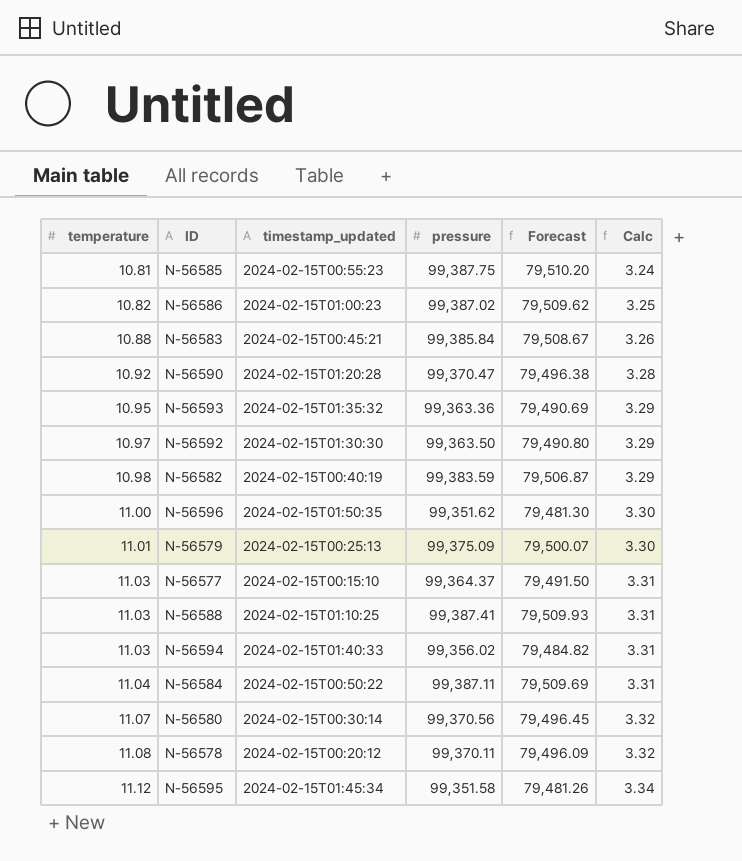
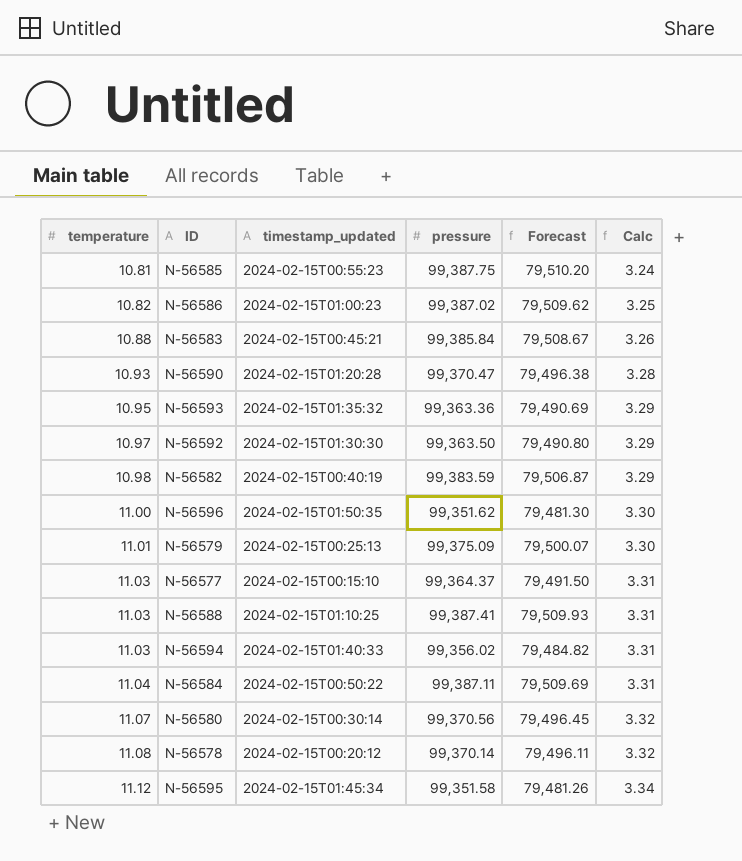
N-56590 | temperature: 10.92 -> 10.93
N-56578 | pressure: 99,370.11 -> 99,370.14
N-56578 | Forecast: 79,496.09 -> 79,496.11

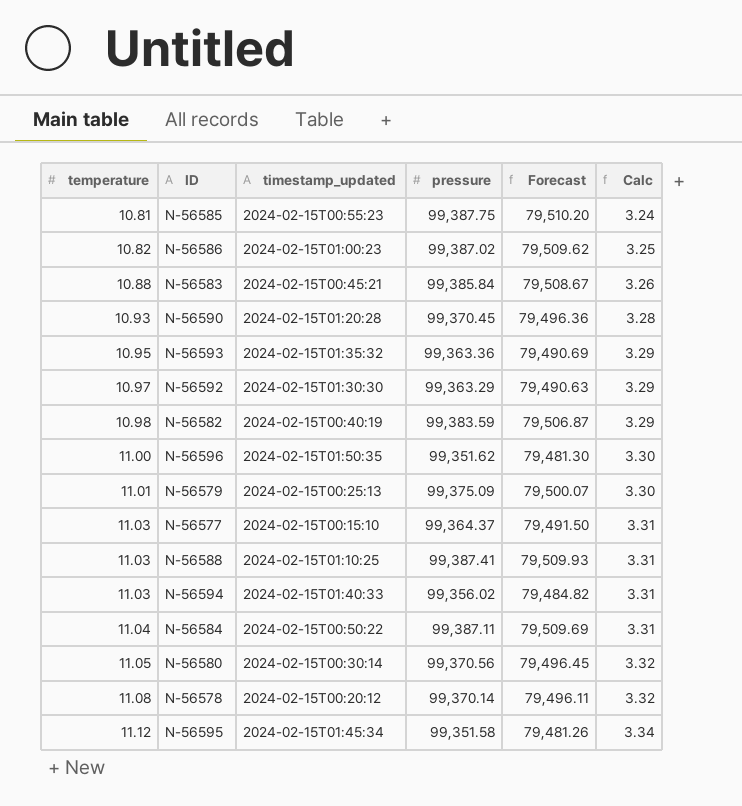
N-56590 | pressure: 99,370.47 -> 99,370.45
N-56590 | Forecast: 79,496.38 -> 79,496.36
N-56592 | pressure: 99,363.50 -> 99,363.29
N-56592 | Forecast: 79,490.80 -> 79,490.63
N-56580 | temperature: 11.07 -> 11.05

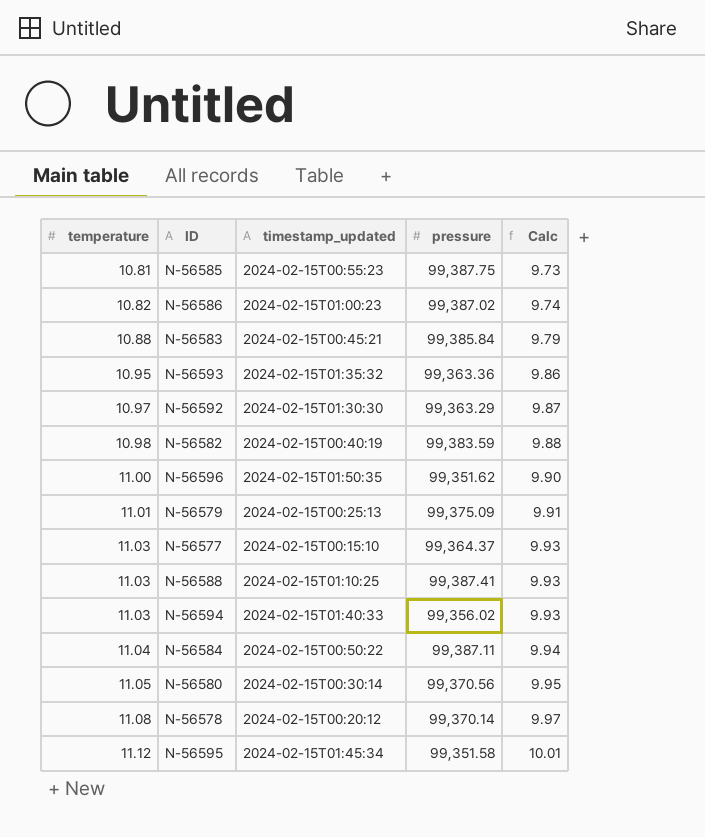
column Forecast | formula: [pressure] * 0.8 -> none
column Calc | formula: [temperature] * 0.3 -> [temperature] * 0.9
row N-56590: 10.93 | 2024-02-15T01:20:28 | 99,370.45 | 79,496.36 | 3.28 -> none

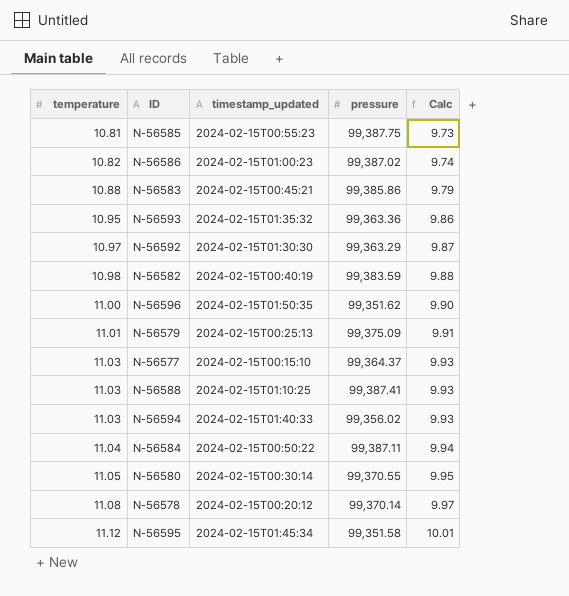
N-56583 | pressure: 99,385.84 -> 99,385.86
N-56580 | pressure: 99,370.56 -> 99,370.55

